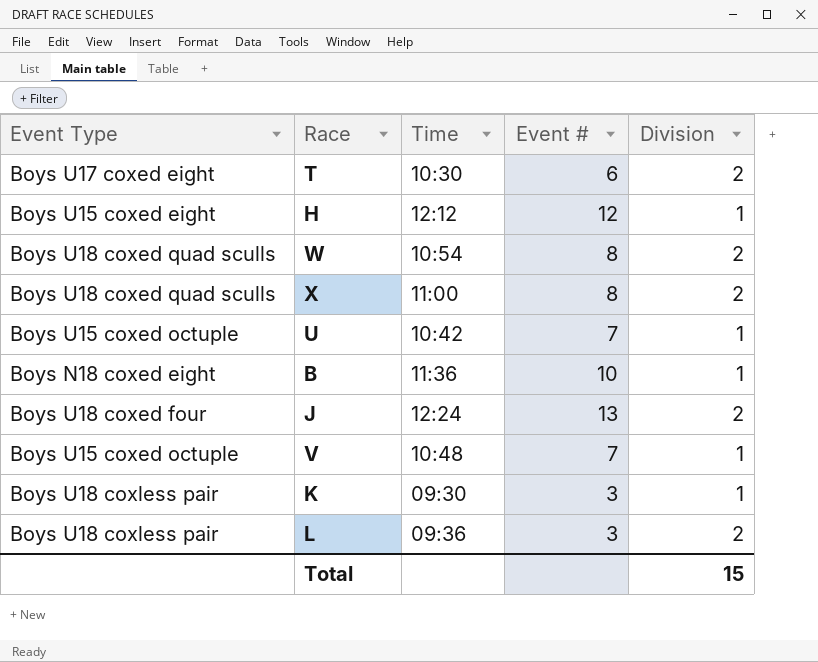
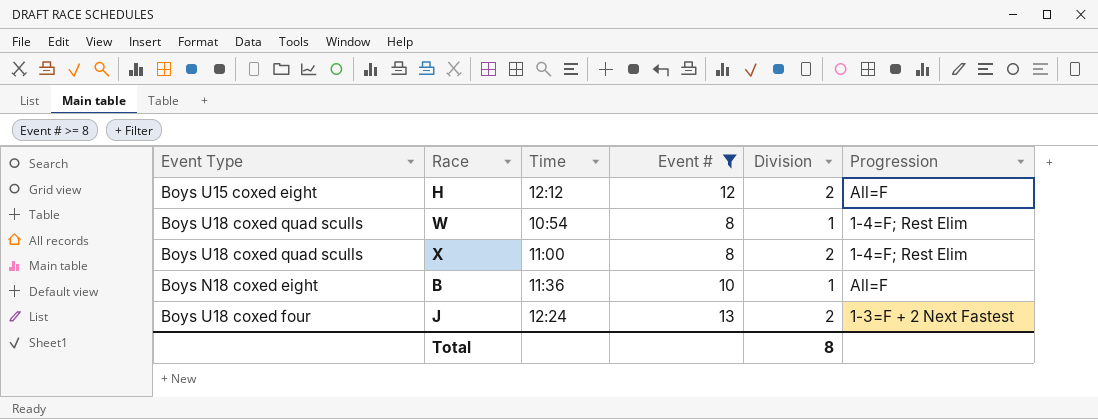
filter: none -> Event # >= 8
column Progression | position: none -> 6
H | Division: 1 -> 2
W | Division: 2 -> 1
Total | Division: 15 -> 8

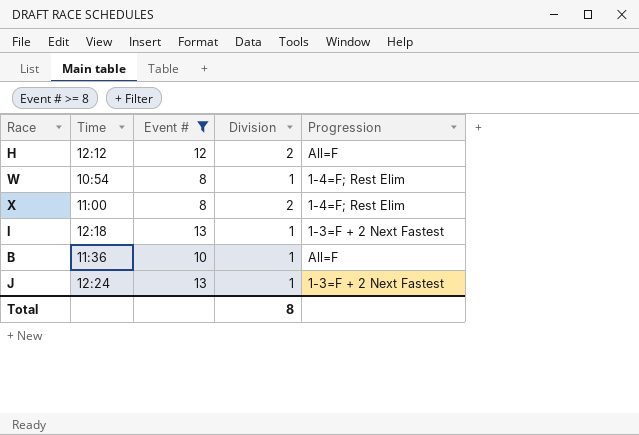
column Event Type | position: 1 -> none
row I: none -> 12:18 | 13 | 1 | 1-3=F + 2 Next Fastest
J | Division: 2 -> 1

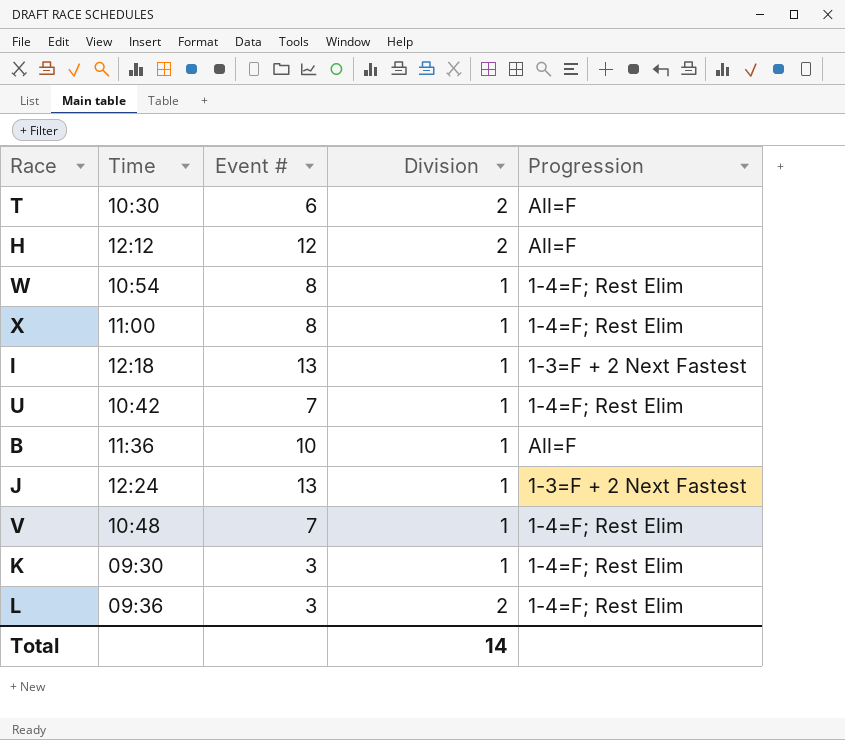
filter: Event # >= 8 -> none
X | Division: 2 -> 1
Total | Division: 8 -> 14

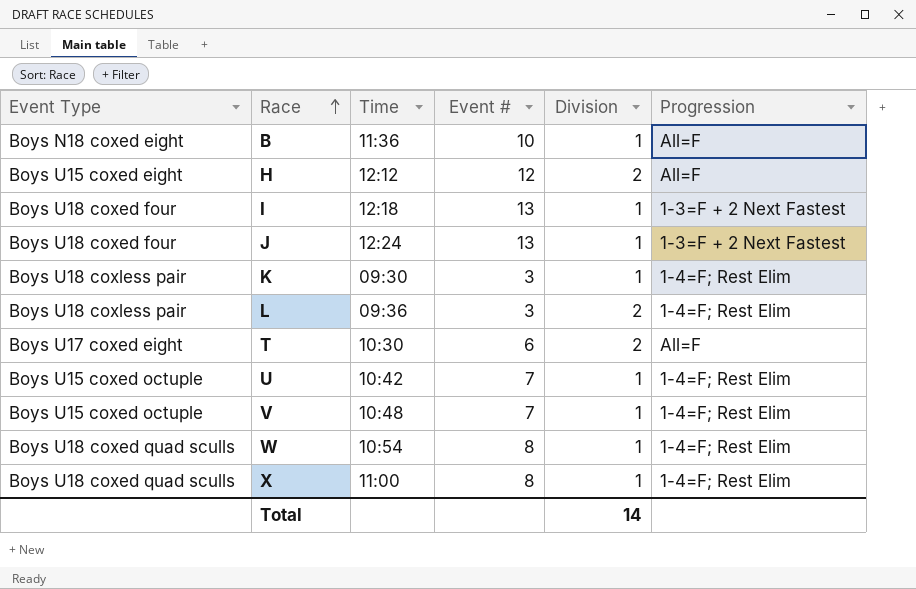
row order: none -> Race ascending
column Event Type | position: none -> 1

